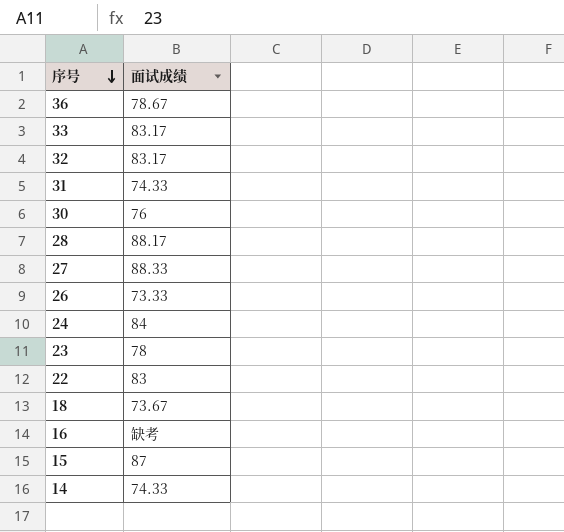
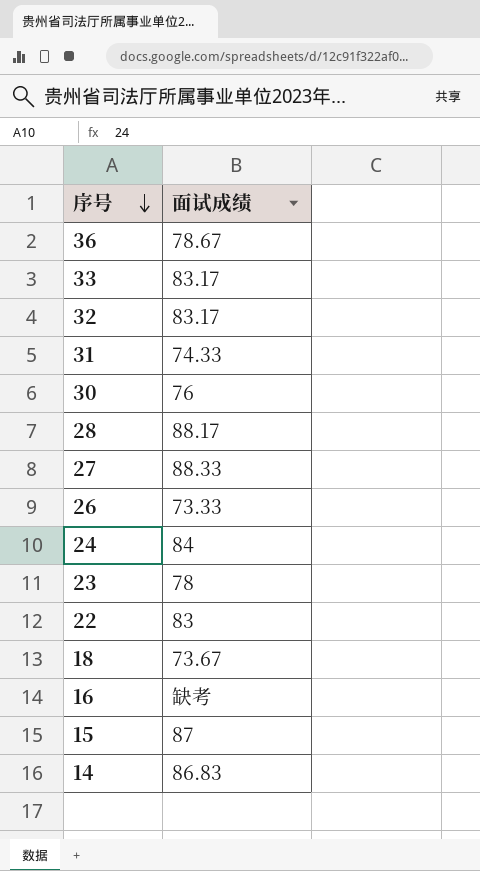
14 | 面试成绩: 74.33 -> 86.83

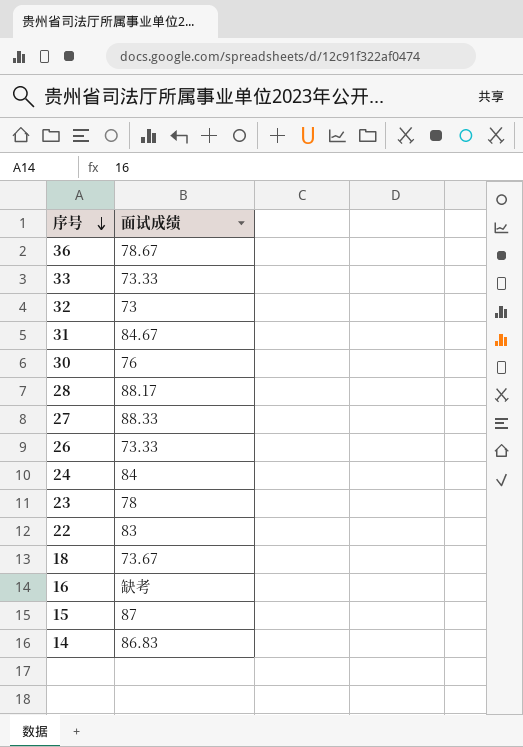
33 | 面试成绩: 83.17 -> 73.33
32 | 面试成绩: 83.17 -> 73
31 | 面试成绩: 74.33 -> 84.67

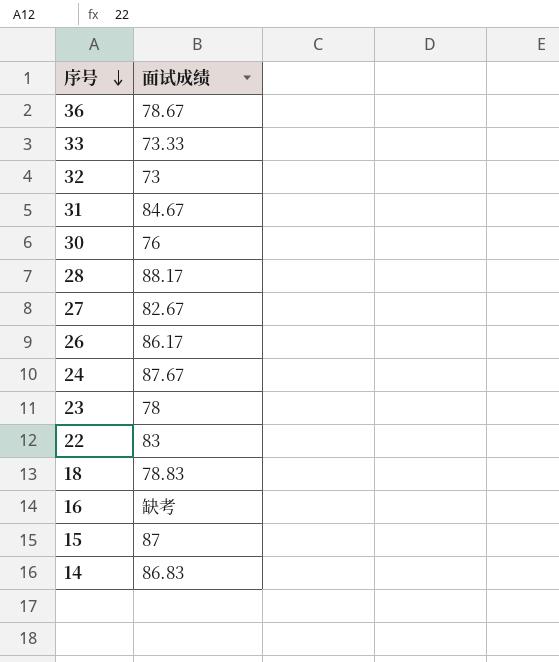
27 | 面试成绩: 88.33 -> 82.67
26 | 面试成绩: 73.33 -> 86.17
24 | 面试成绩: 84 -> 87.67
18 | 面试成绩: 73.67 -> 78.83

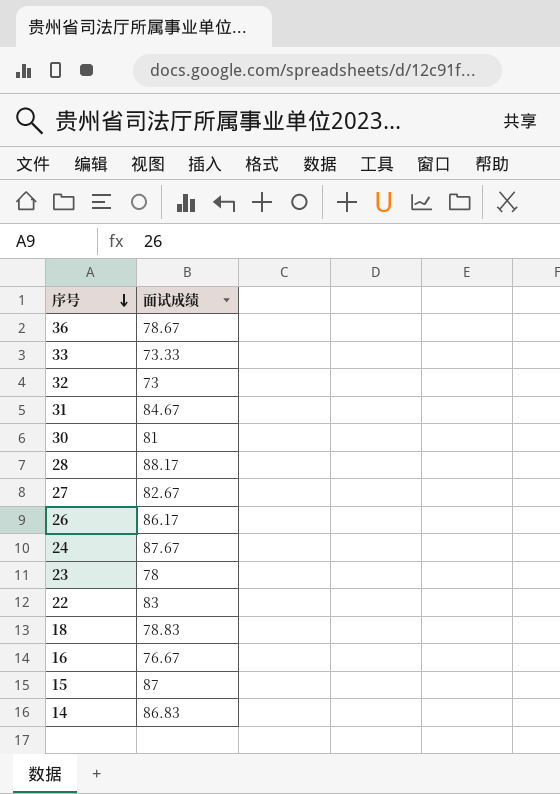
30 | 面试成绩: 76 -> 81
16 | 面试成绩: 缺考 -> 76.67

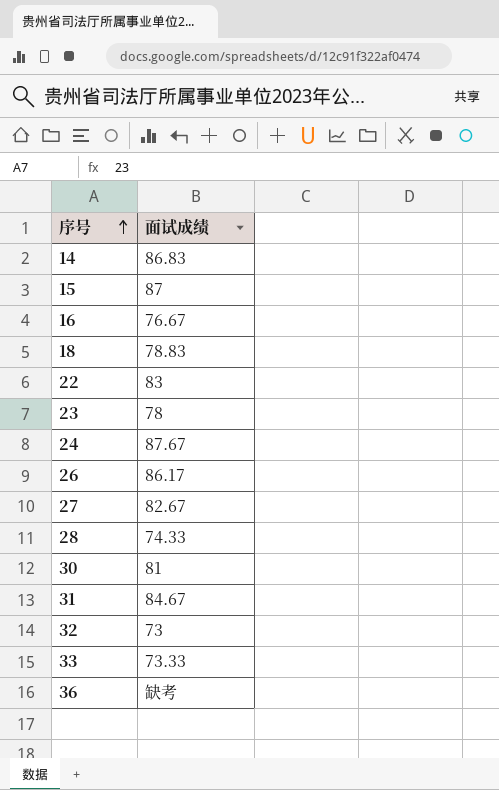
row order: 序号 descending -> 序号 ascending
28 | 面试成绩: 88.17 -> 74.33
36 | 面试成绩: 78.67 -> 缺考

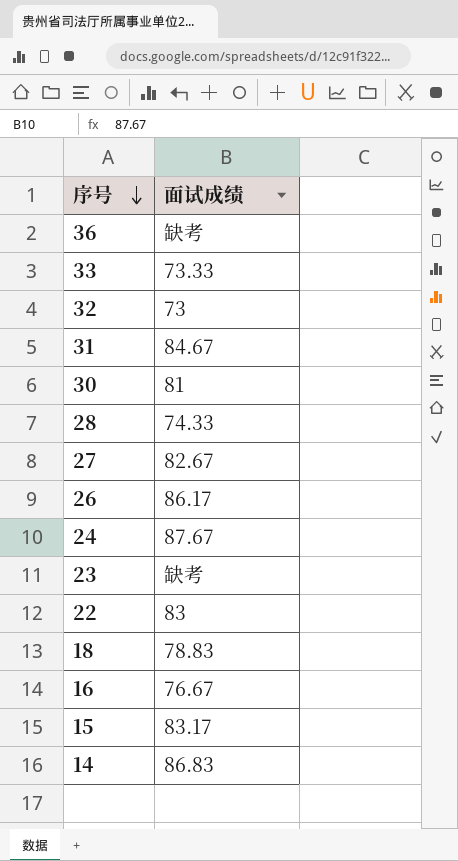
row order: 序号 ascending -> 序号 descending
23 | 面试成绩: 78 -> 缺考
15 | 面试成绩: 87 -> 83.17

